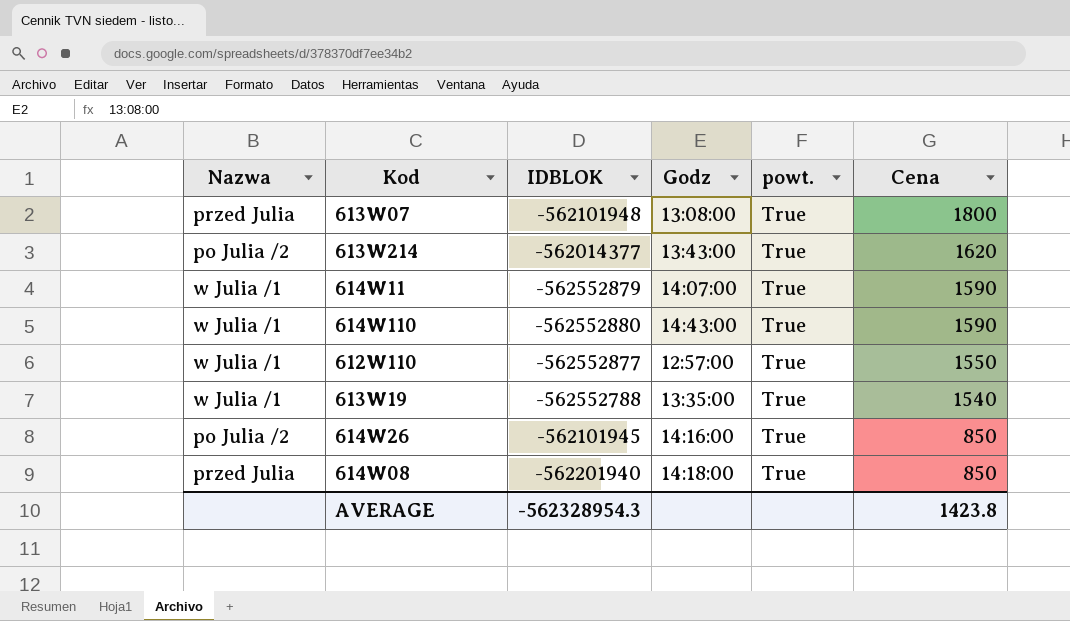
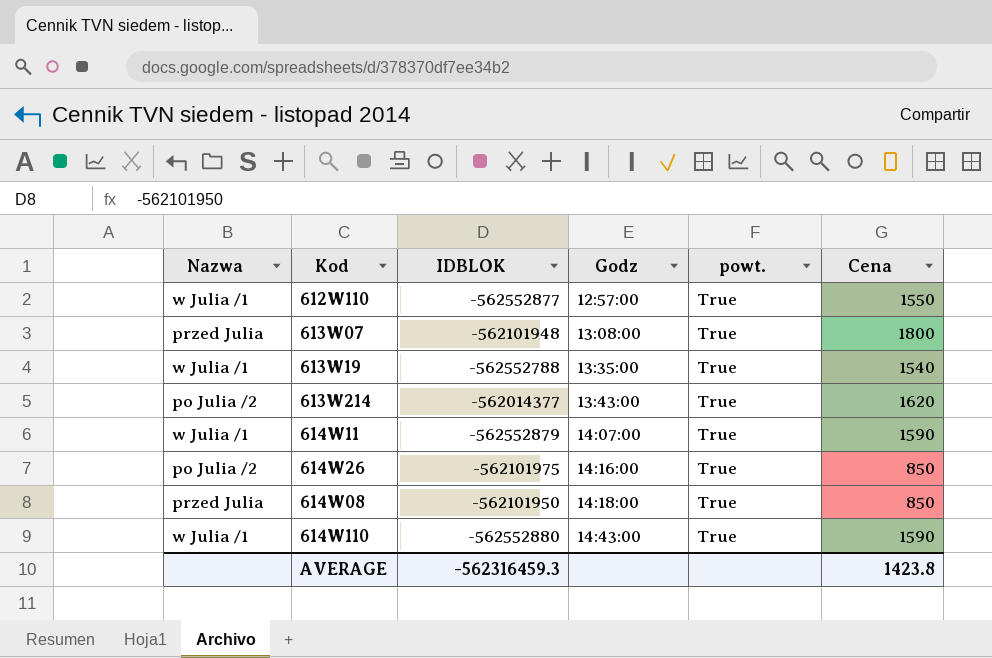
row order: Cena descending -> Godz ascending
614W26 | IDBLOK: -562101945 -> -562101975
614W08 | IDBLOK: -562201940 -> -562101950
AVERAGE | IDBLOK: -562328954.3 -> -562316459.3

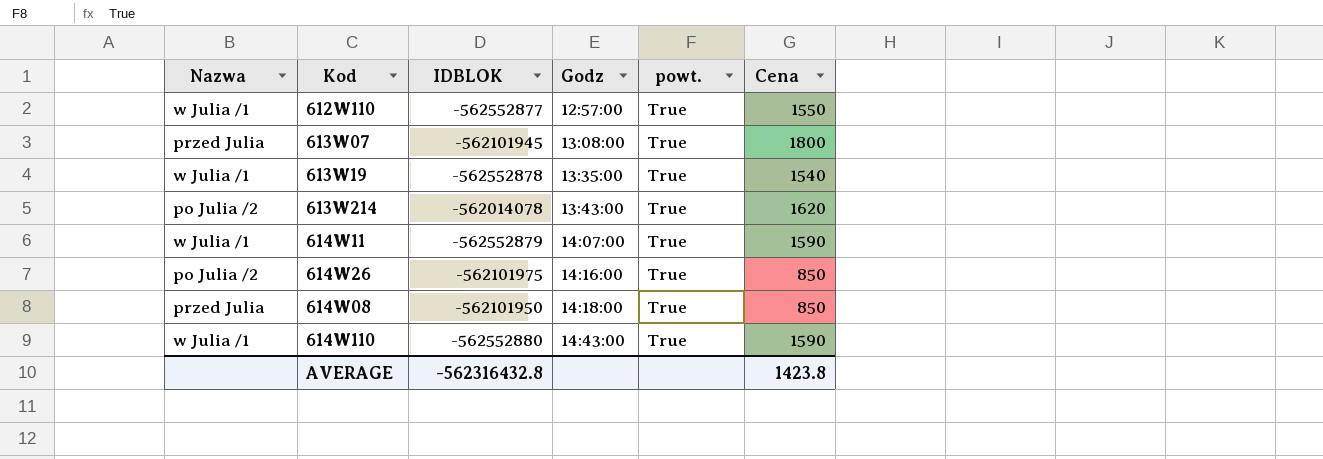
613W07 | IDBLOK: -562101948 -> -562101945
613W19 | IDBLOK: -562552788 -> -562552878
613W214 | IDBLOK: -562014377 -> -562014078
AVERAGE | IDBLOK: -562316459.3 -> -562316432.8

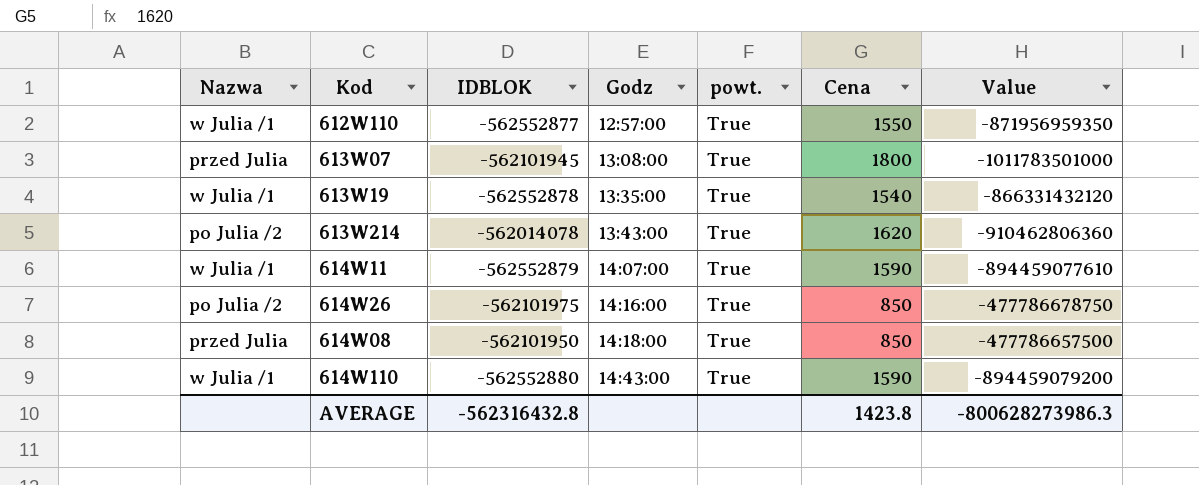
column Value | formula: none -> [IDBLOK] * [Cena]

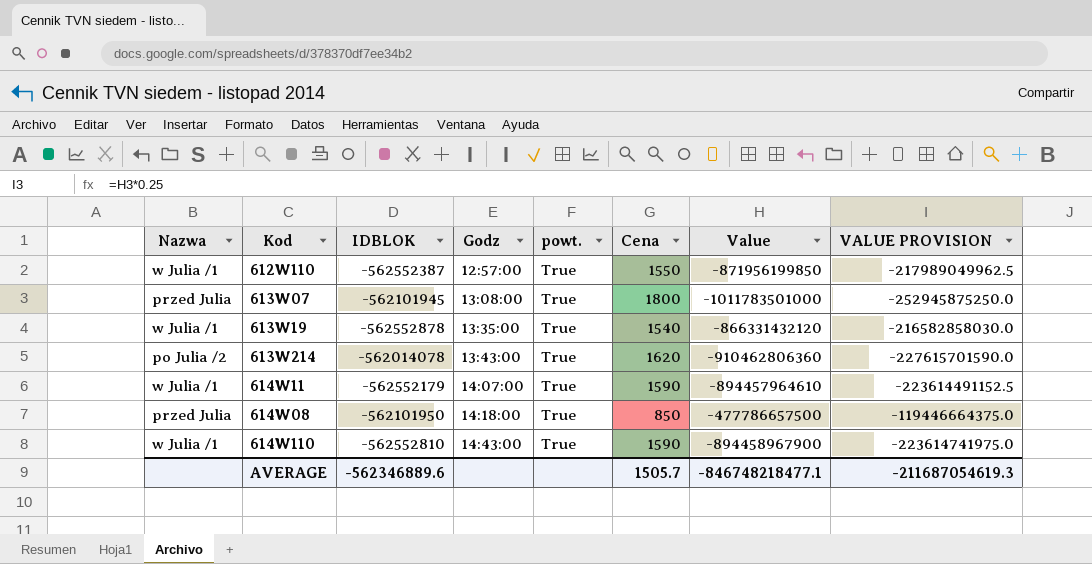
column VALUE PROVISION | formula: none -> [Value] * 0.25
row 614W26: po Julia /2 | -562101975 | 14:16:00 | True | 850 | -477786678750 -> none
612W110 | IDBLOK: -562552877 -> -562552387
612W110 | Value: -871956959350 -> -871956199850
614W11 | IDBLOK: -562552879 -> -562552179
614W11 | Value: -894459077610 -> -894457964610
614W110 | IDBLOK: -562552880 -> -562552810
614W110 | Value: -894459079200 -> -894458967900
AVERAGE | IDBLOK: -562316432.8 -> -562346889.6
AVERAGE | Cena: 1423.8 -> 1505.7
AVERAGE | Value: -800628273986.3 -> -846748218477.1

